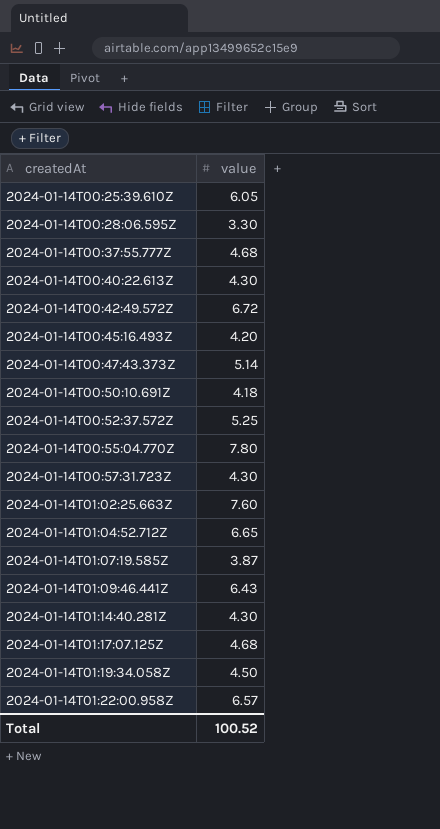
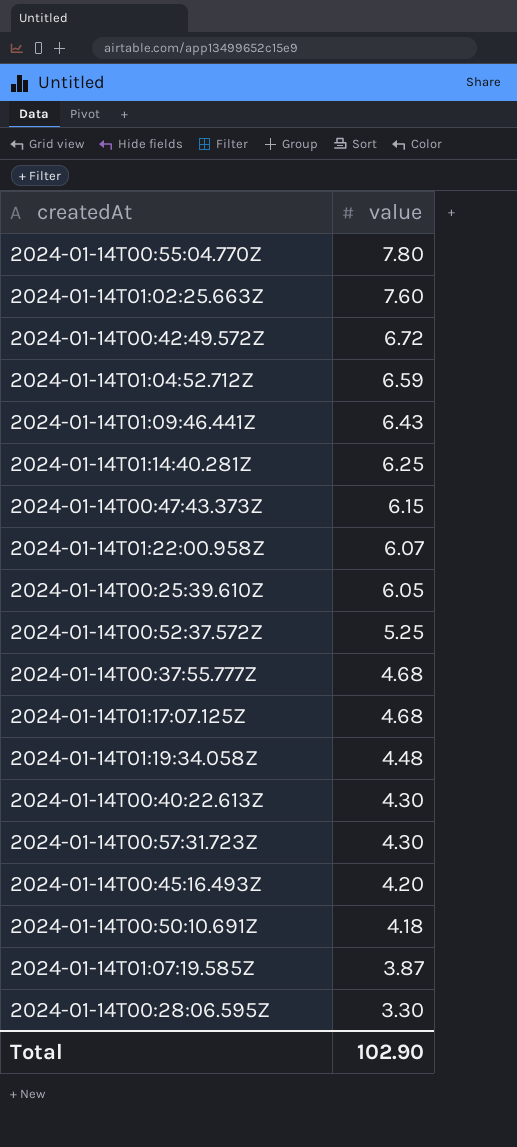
row order: createdAt ascending -> value descending
2024-01-14T01:04:52.712Z | value: 6.65 -> 6.59
2024-01-14T01:14:40.281Z | value: 4.30 -> 6.25
2024-01-14T00:47:43.373Z | value: 5.14 -> 6.15
2024-01-14T01:22:00.958Z | value: 6.57 -> 6.07
2024-01-14T01:19:34.058Z | value: 4.50 -> 4.48
Total | value: 100.52 -> 102.90

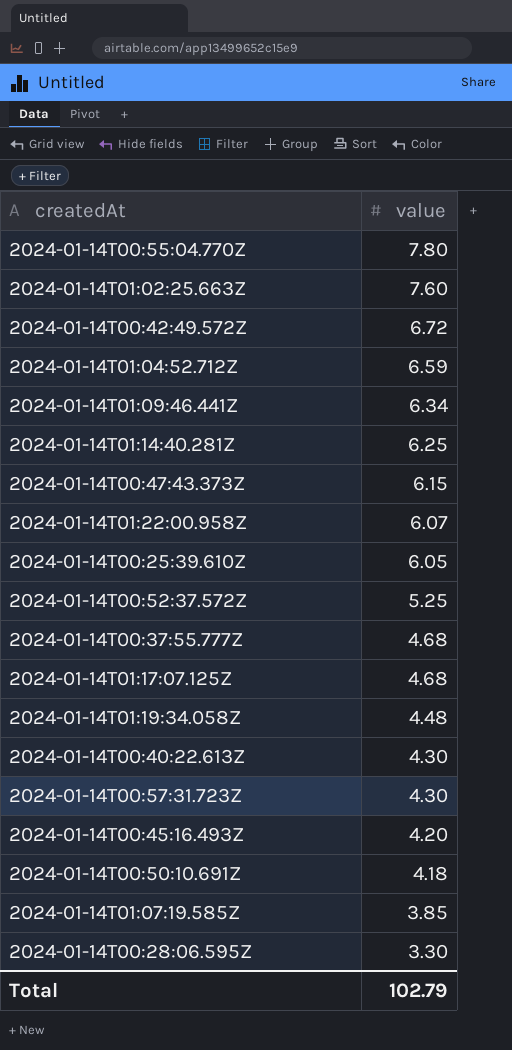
2024-01-14T01:09:46.441Z | value: 6.43 -> 6.34
2024-01-14T01:07:19.585Z | value: 3.87 -> 3.85
Total | value: 102.90 -> 102.79

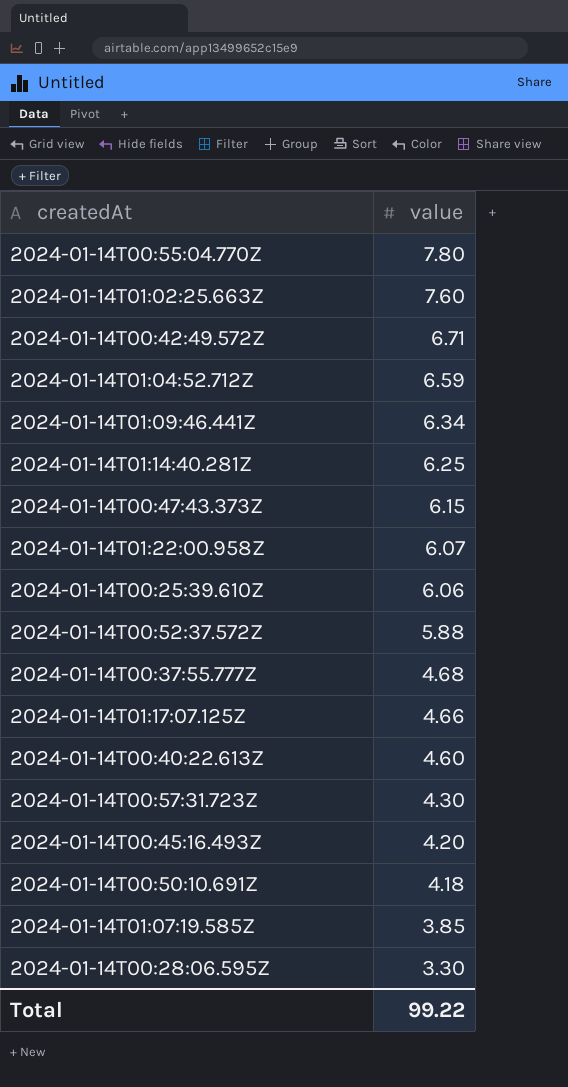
row 2024-01-14T01:19:34.058Z: 4.48 -> none
2024-01-14T00:42:49.572Z | value: 6.72 -> 6.71
2024-01-14T00:25:39.610Z | value: 6.05 -> 6.06
2024-01-14T00:52:37.572Z | value: 5.25 -> 5.88
2024-01-14T01:17:07.125Z | value: 4.68 -> 4.66
2024-01-14T00:40:22.613Z | value: 4.30 -> 4.60
Total | value: 102.79 -> 99.22

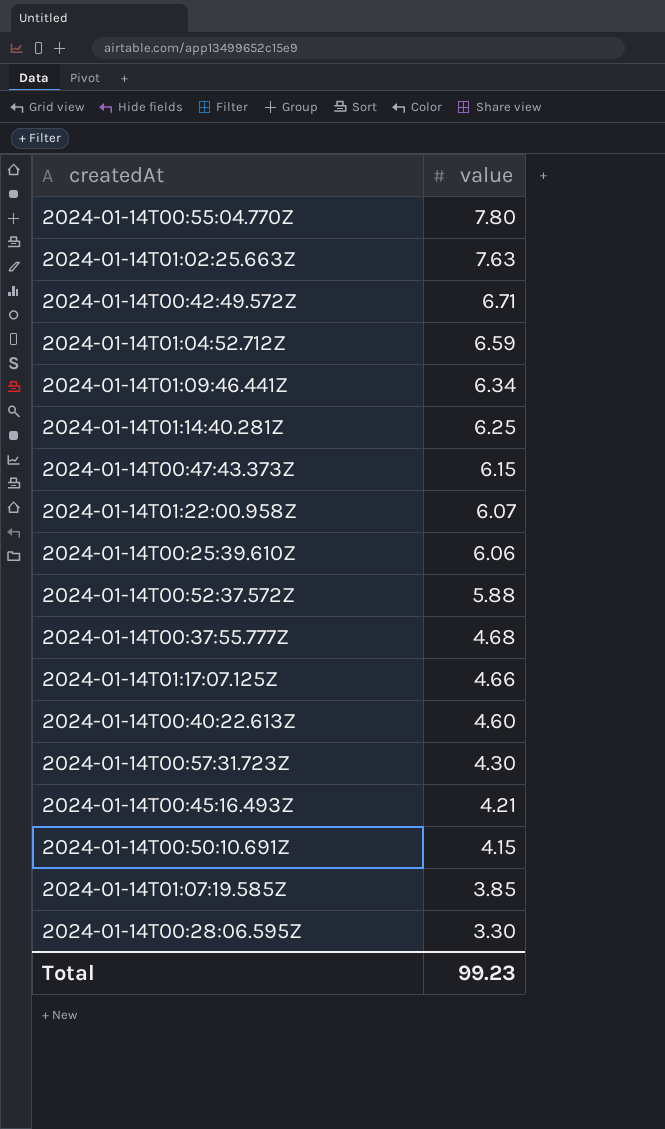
2024-01-14T01:02:25.663Z | value: 7.60 -> 7.63
2024-01-14T00:45:16.493Z | value: 4.20 -> 4.21
2024-01-14T00:50:10.691Z | value: 4.18 -> 4.15
Total | value: 99.22 -> 99.23

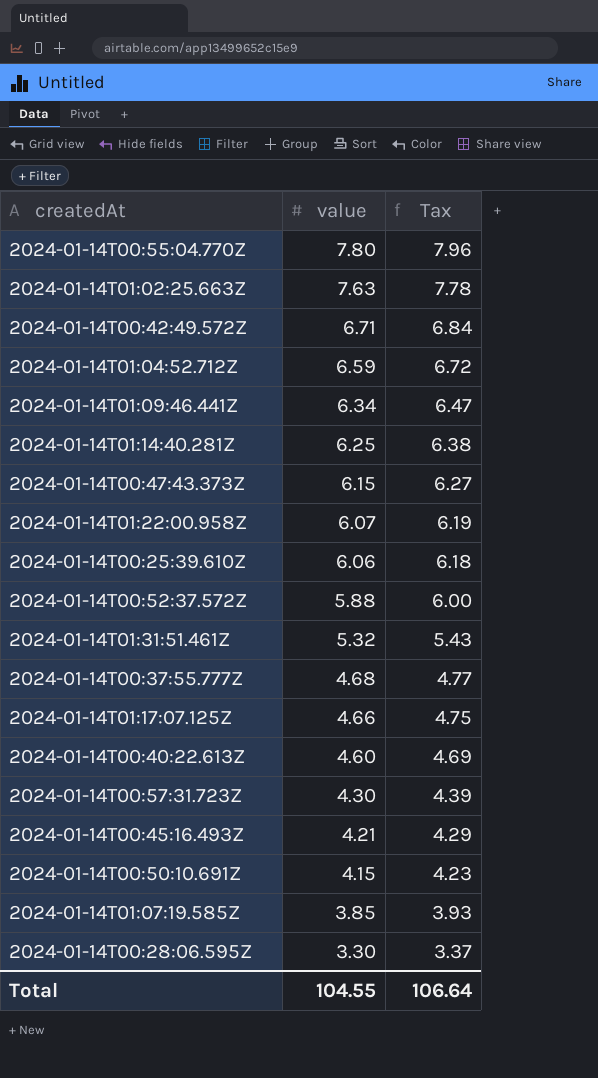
column Tax | formula: none -> [value] * 1.02
row 2024-01-14T01:31:51.461Z: none -> 5.32 | 5.43
Total | value: 99.23 -> 104.55

